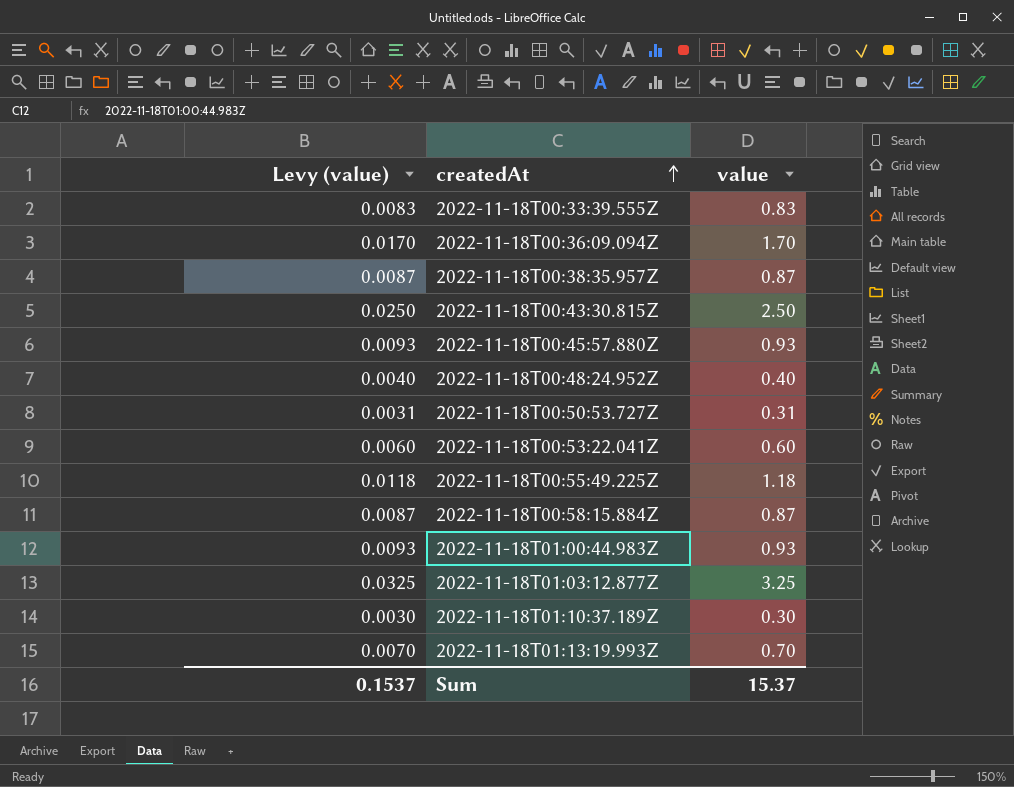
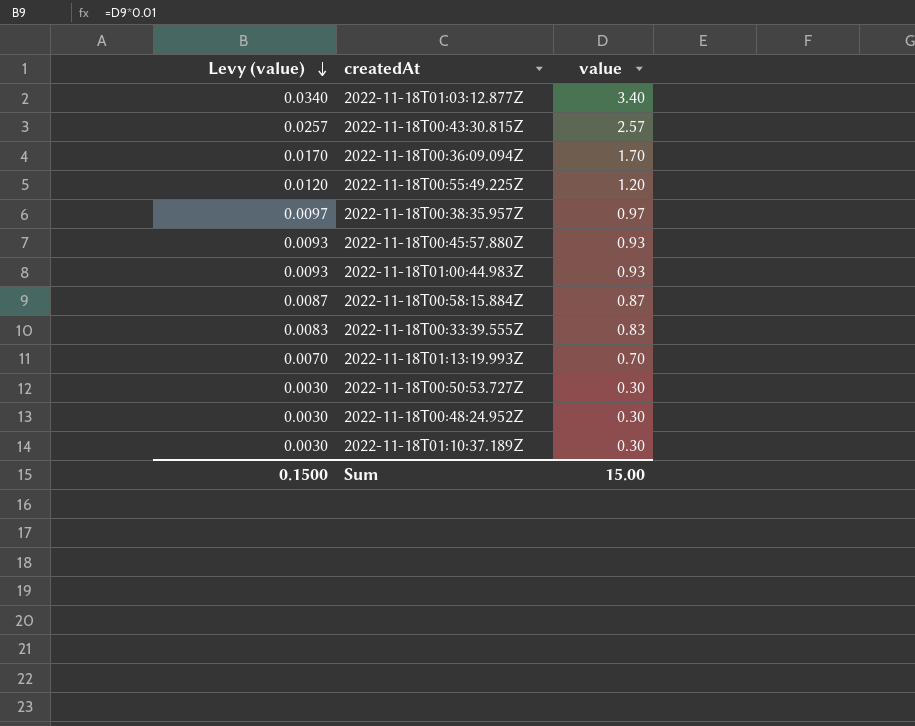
row order: createdAt ascending -> Levy (value) descending
row 2022-11-18T00:53:22.041Z: 0.0060 | 0.60 -> none
2022-11-18T01:03:12.877Z | Levy (value): 0.0325 -> 0.0340
2022-11-18T01:03:12.877Z | value: 3.25 -> 3.40
2022-11-18T00:43:30.815Z | Levy (value): 0.0250 -> 0.0257
2022-11-18T00:43:30.815Z | value: 2.50 -> 2.57
2022-11-18T00:55:49.225Z | Levy (value): 0.0118 -> 0.0120
2022-11-18T00:55:49.225Z | value: 1.18 -> 1.20
2022-11-18T00:38:35.957Z | Levy (value): 0.0087 -> 0.0097
2022-11-18T00:38:35.957Z | value: 0.87 -> 0.97
2022-11-18T00:50:53.727Z | Levy (value): 0.0031 -> 0.0030
2022-11-18T00:50:53.727Z | value: 0.31 -> 0.30
2022-11-18T00:48:24.952Z | Levy (value): 0.0040 -> 0.0030
2022-11-18T00:48:24.952Z | value: 0.40 -> 0.30
Sum | Levy (value): 0.1537 -> 0.1500
Sum | value: 15.37 -> 15.00

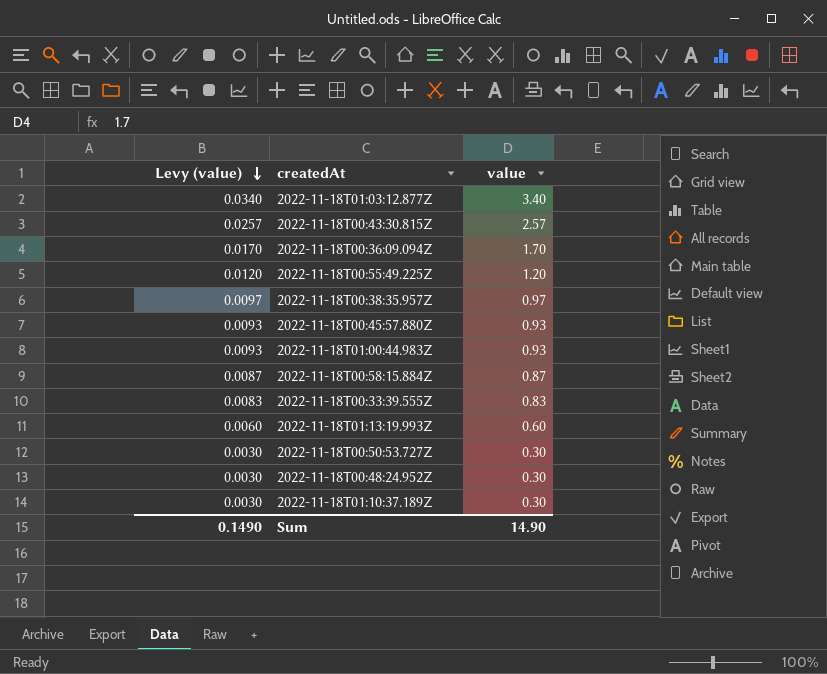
2022-11-18T01:13:19.993Z | Levy (value): 0.0070 -> 0.0060
2022-11-18T01:13:19.993Z | value: 0.70 -> 0.60
Sum | Levy (value): 0.1500 -> 0.1490
Sum | value: 15.00 -> 14.90

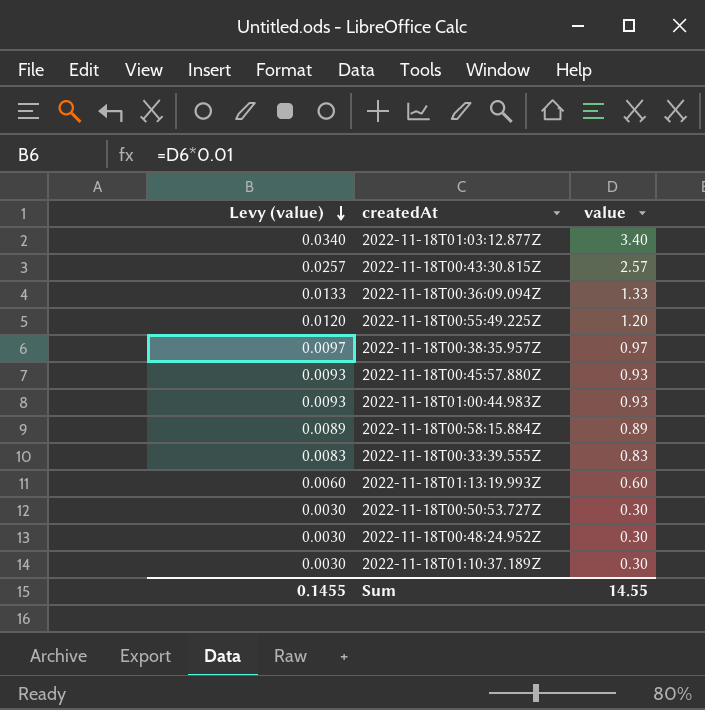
2022-11-18T00:36:09.094Z | Levy (value): 0.0170 -> 0.0133
2022-11-18T00:36:09.094Z | value: 1.70 -> 1.33
2022-11-18T00:58:15.884Z | Levy (value): 0.0087 -> 0.0089
2022-11-18T00:58:15.884Z | value: 0.87 -> 0.89
Sum | Levy (value): 0.1490 -> 0.1455
Sum | value: 14.90 -> 14.55

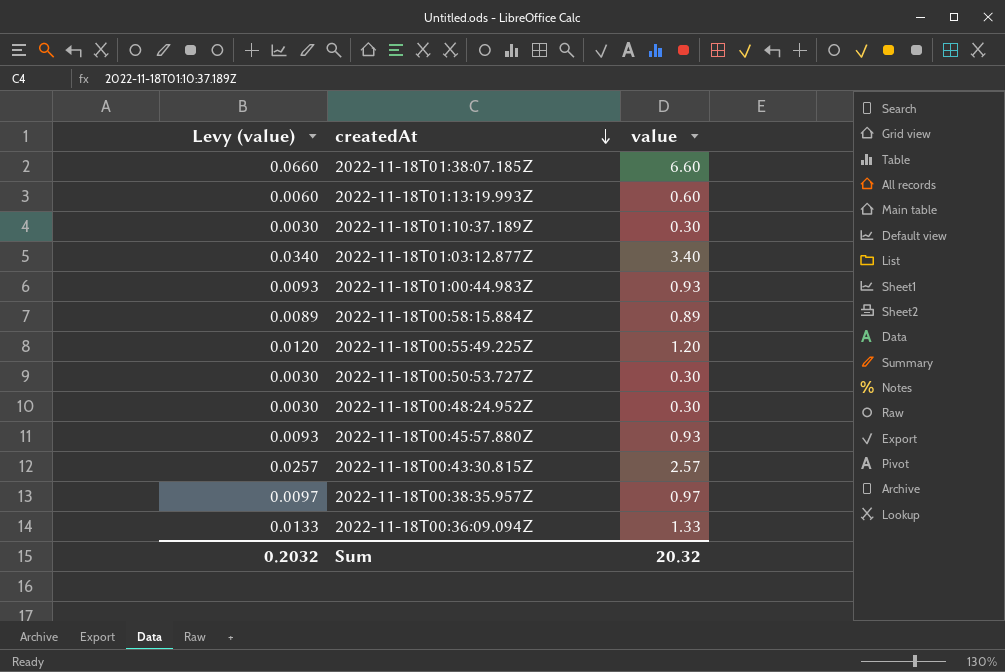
row order: Levy (value) descending -> createdAt descending
row 2022-11-18T00:33:39.555Z: 0.0083 | 0.83 -> none
row 2022-11-18T01:38:07.185Z: none -> 0.0660 | 6.60
Sum | Levy (value): 0.1455 -> 0.2032
Sum | value: 14.55 -> 20.32

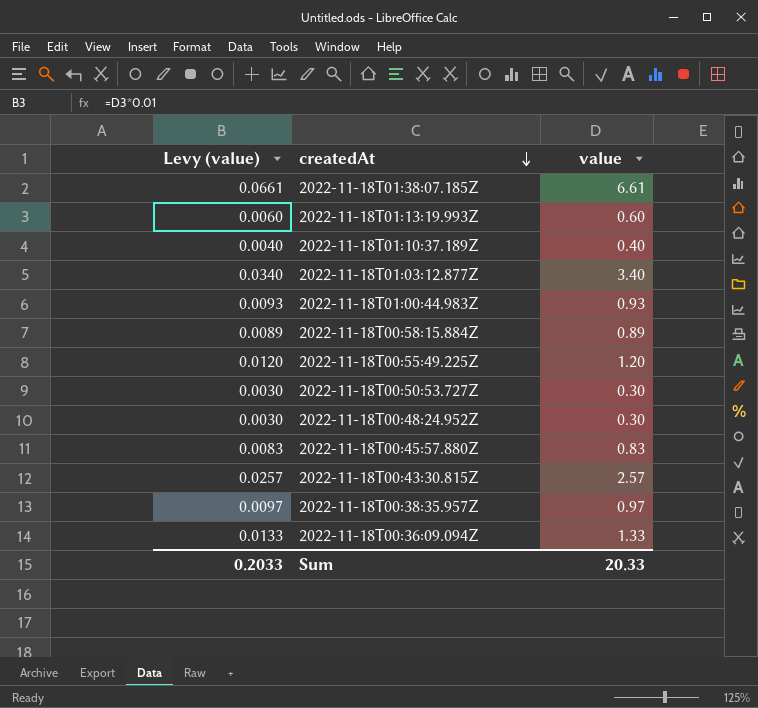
2022-11-18T01:38:07.185Z | Levy (value): 0.0660 -> 0.0661
2022-11-18T01:38:07.185Z | value: 6.60 -> 6.61
2022-11-18T01:10:37.189Z | Levy (value): 0.0030 -> 0.0040
2022-11-18T01:10:37.189Z | value: 0.30 -> 0.40
2022-11-18T00:45:57.880Z | Levy (value): 0.0093 -> 0.0083
2022-11-18T00:45:57.880Z | value: 0.93 -> 0.83
Sum | Levy (value): 0.2032 -> 0.2033
Sum | value: 20.32 -> 20.33

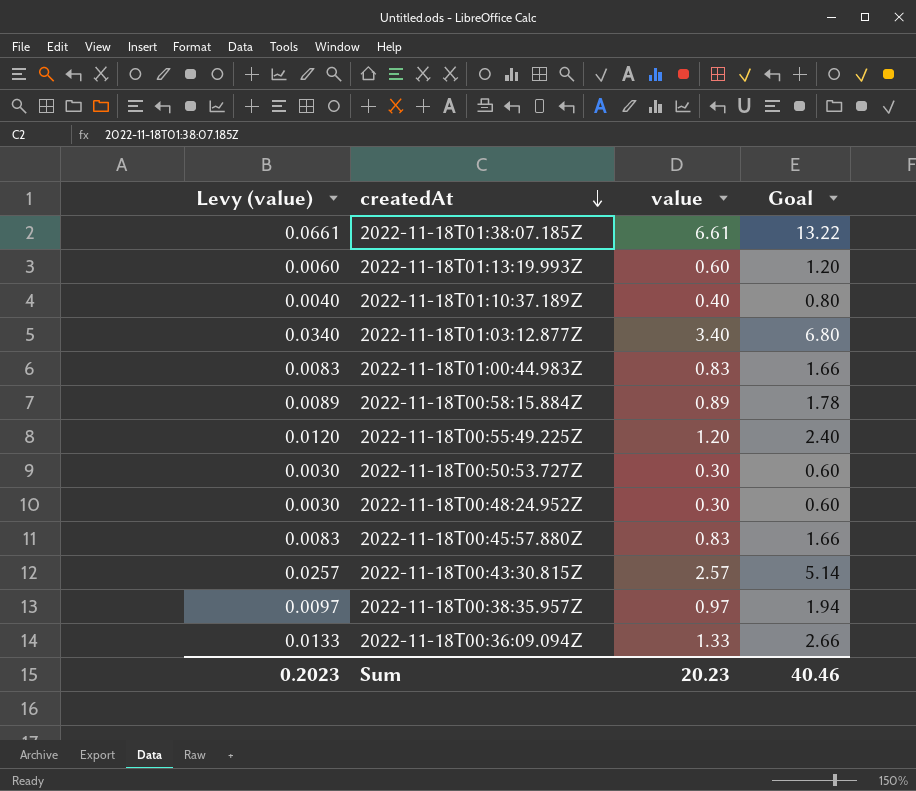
column Goal | formula: none -> [value] * 2
2022-11-18T01:00:44.983Z | Levy (value): 0.0093 -> 0.0083
2022-11-18T01:00:44.983Z | value: 0.93 -> 0.83
Sum | Levy (value): 0.2033 -> 0.2023
Sum | value: 20.33 -> 20.23

